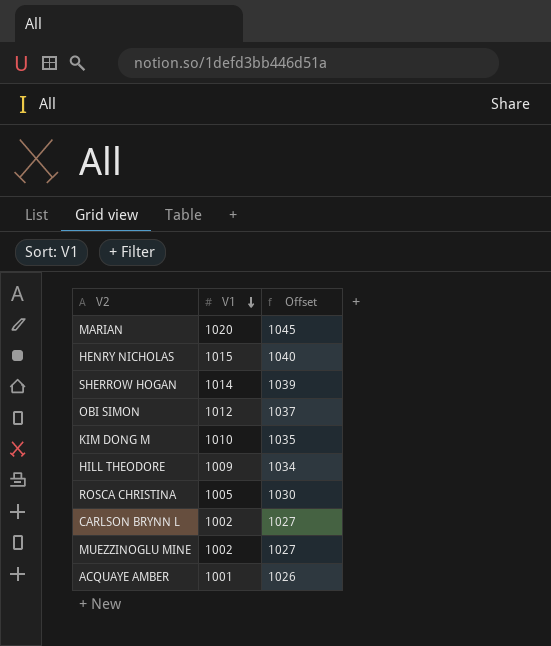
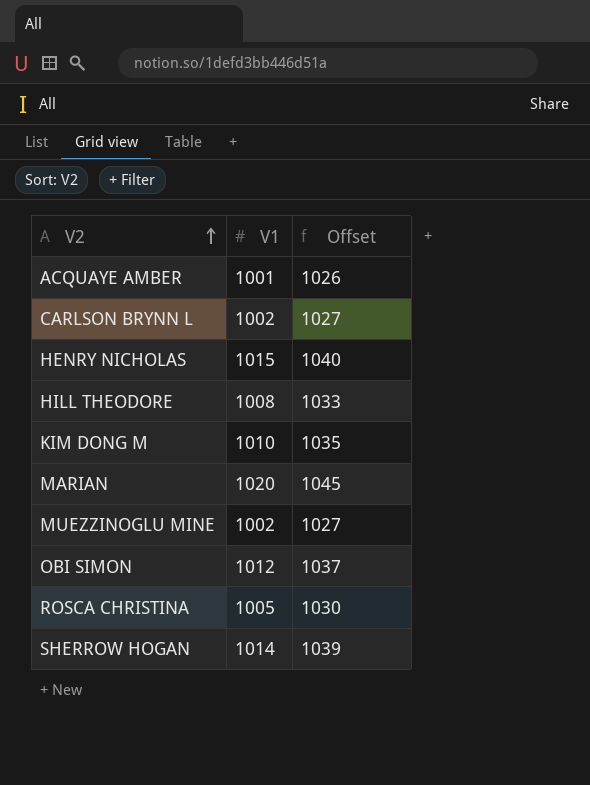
row order: V1 descending -> V2 ascending
HILL THEODORE | V1: 1009 -> 1008
HILL THEODORE | Offset: 1034 -> 1033

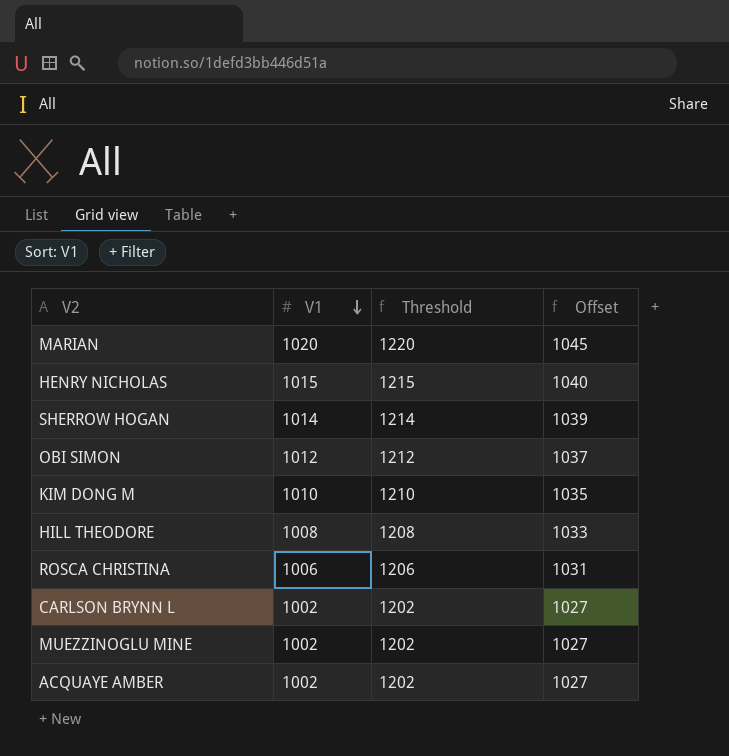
row order: V2 ascending -> V1 descending
column Threshold | formula: none -> [V1] + 200
ROSCA CHRISTINA | V1: 1005 -> 1006
ROSCA CHRISTINA | Offset: 1030 -> 1031
ACQUAYE AMBER | V1: 1001 -> 1002
ACQUAYE AMBER | Offset: 1026 -> 1027

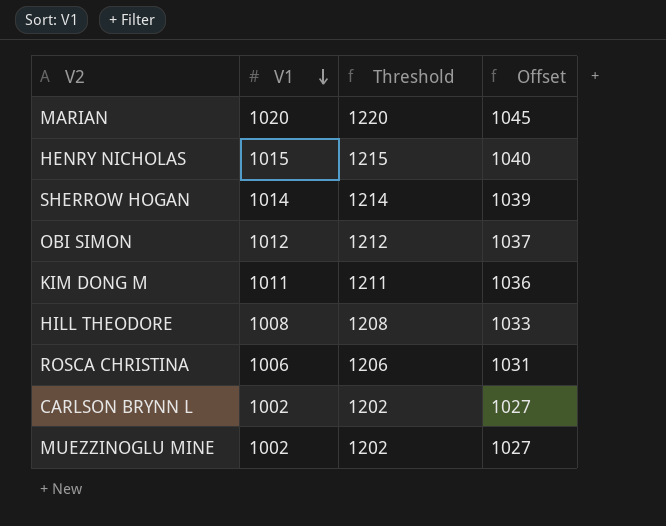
row ACQUAYE AMBER: 1002 | 1202 | 1027 -> none
KIM DONG M | V1: 1010 -> 1011
KIM DONG M | Threshold: 1210 -> 1211
KIM DONG M | Offset: 1035 -> 1036

